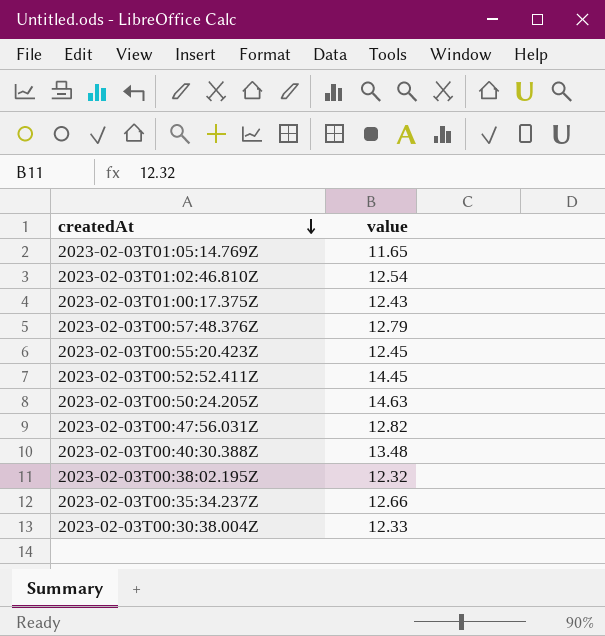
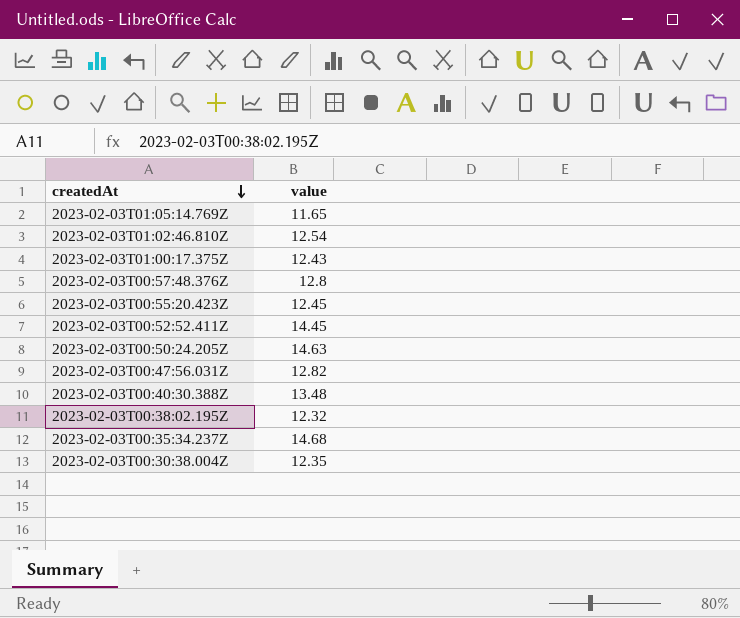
2023-02-03T00:57:48.376Z | value: 12.79 -> 12.8
2023-02-03T00:35:34.237Z | value: 12.66 -> 14.68
2023-02-03T00:30:38.004Z | value: 12.33 -> 12.35

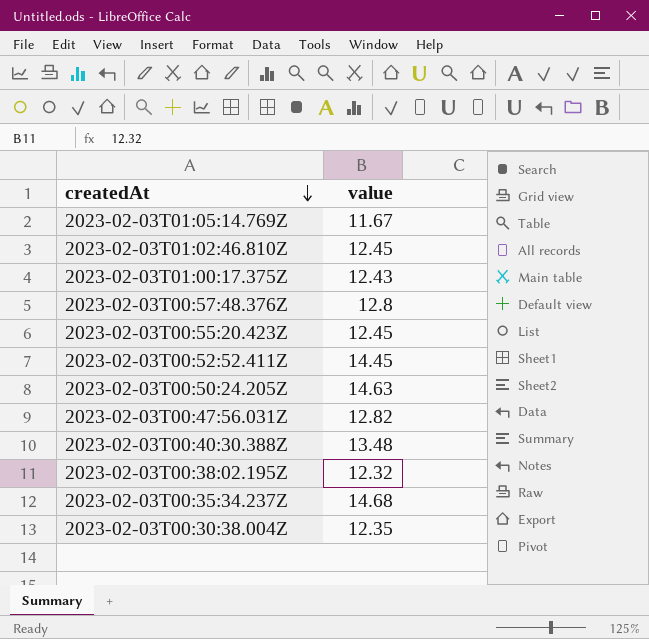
2023-02-03T01:05:14.769Z | value: 11.65 -> 11.67
2023-02-03T01:02:46.810Z | value: 12.54 -> 12.45

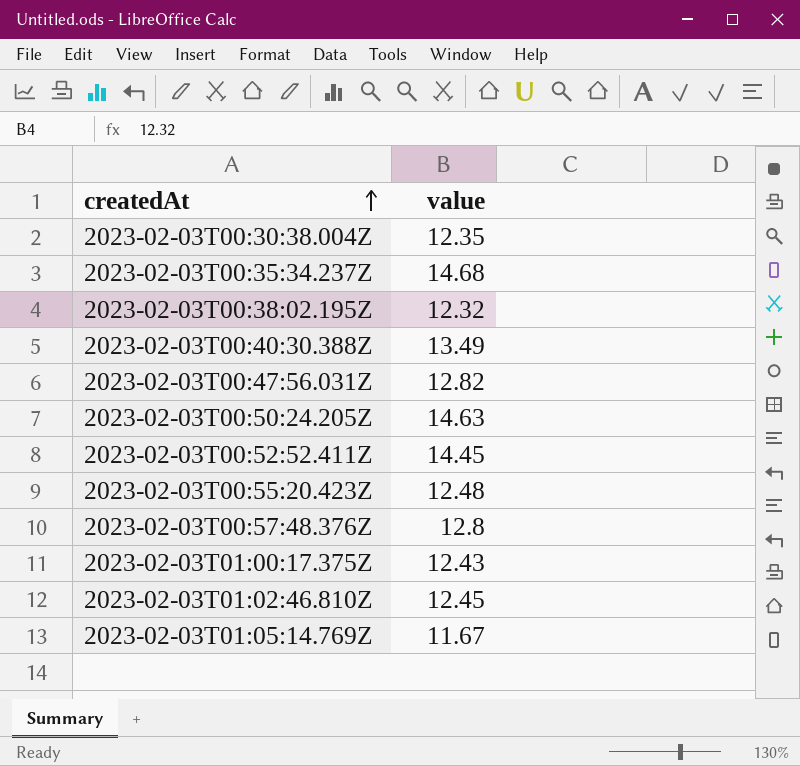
row order: createdAt descending -> createdAt ascending
2023-02-03T00:40:30.388Z | value: 13.48 -> 13.49
2023-02-03T00:55:20.423Z | value: 12.45 -> 12.48

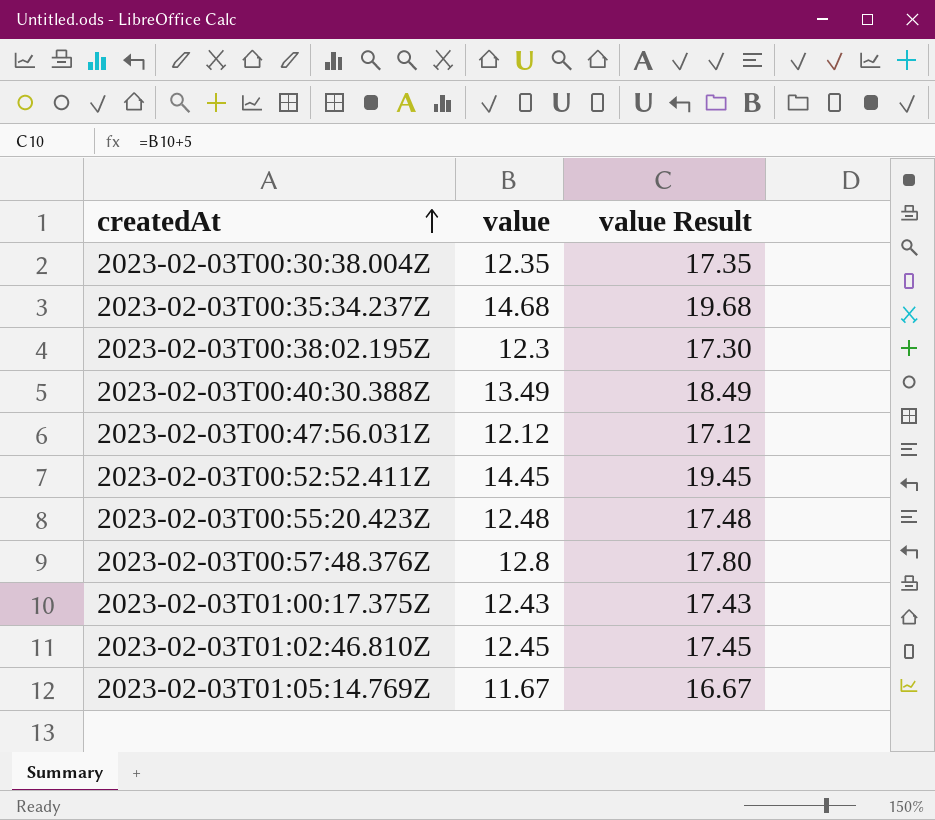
column value Result | formula: none -> [value] + 5
row 2023-02-03T00:50:24.205Z: 14.63 -> none
2023-02-03T00:38:02.195Z | value: 12.32 -> 12.3
2023-02-03T00:47:56.031Z | value: 12.82 -> 12.12

